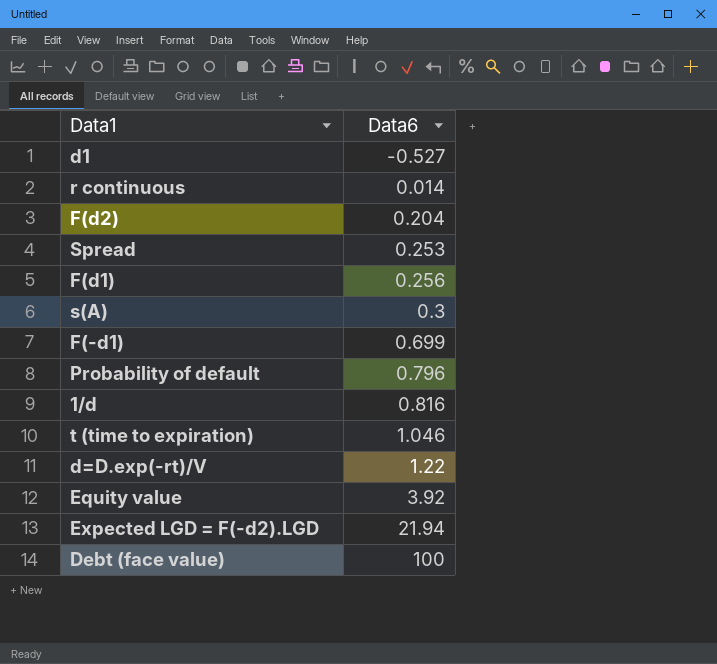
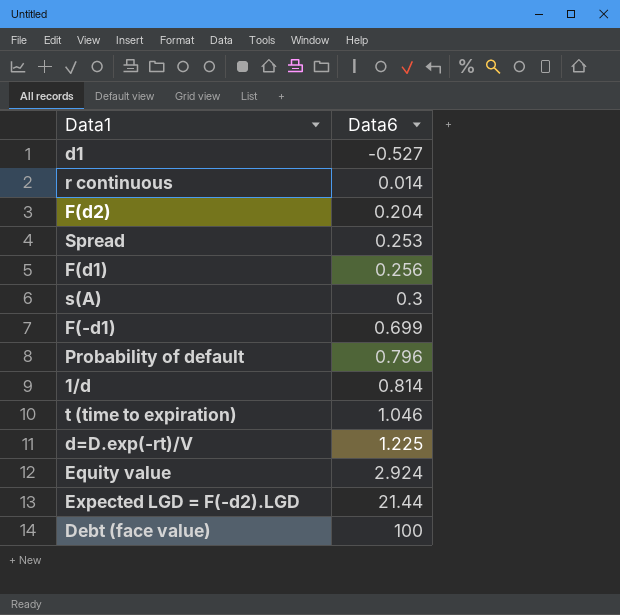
1/d | Data6: 0.816 -> 0.814
d=D.exp(-rt)/V | Data6: 1.22 -> 1.225
Equity value | Data6: 3.92 -> 2.924
Expected LGD = F(-d2).LGD | Data6: 21.94 -> 21.44

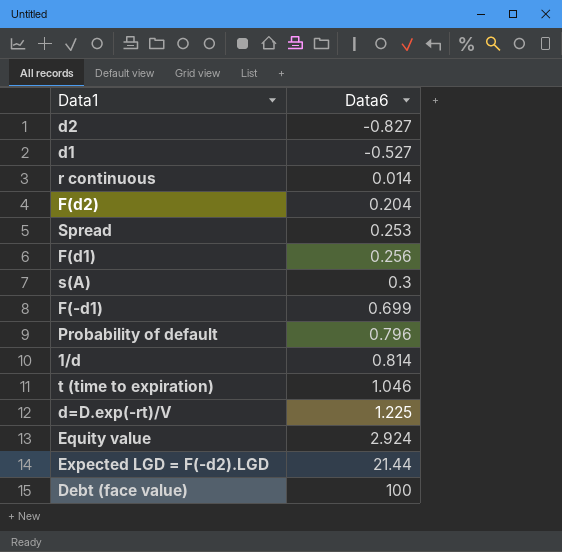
row d2: none -> -0.827

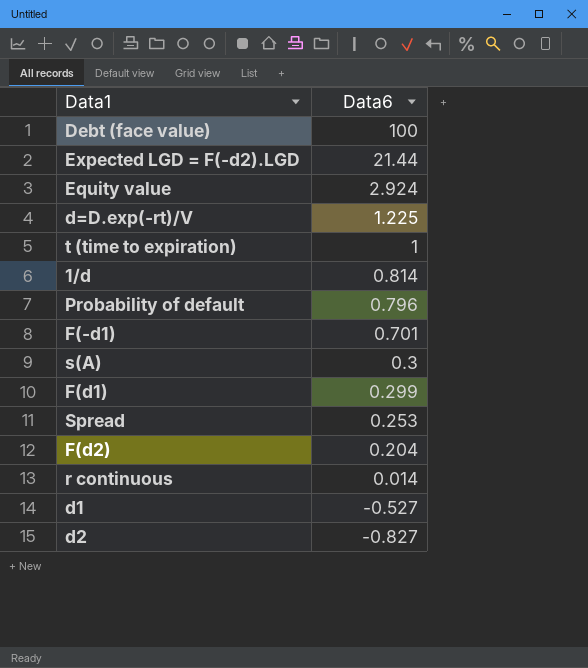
row order: Data6 ascending -> Data6 descending
t (time to expiration) | Data6: 1.046 -> 1
F(-d1) | Data6: 0.699 -> 0.701
F(d1) | Data6: 0.256 -> 0.299

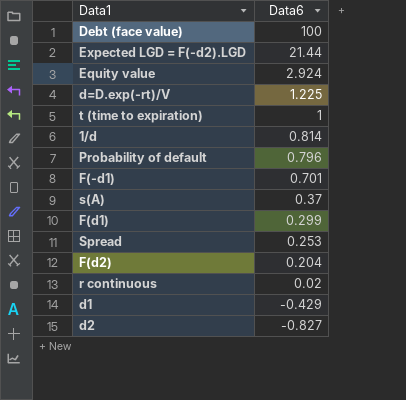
s(A) | Data6: 0.3 -> 0.37
r continuous | Data6: 0.014 -> 0.02
d1 | Data6: -0.527 -> -0.429

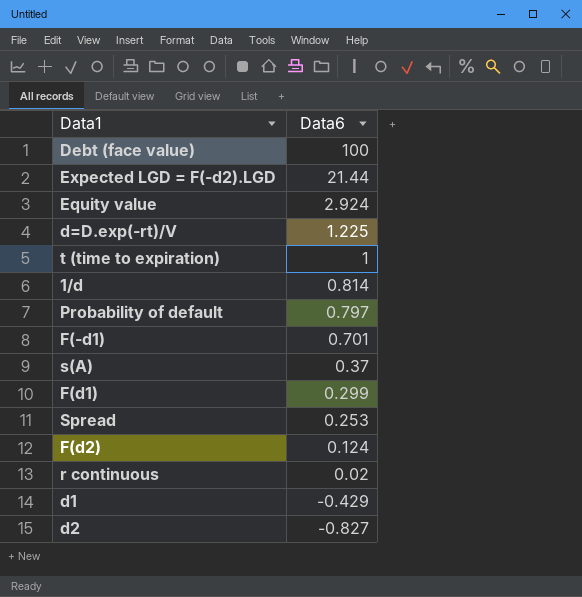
Probability of default | Data6: 0.796 -> 0.797
F(d2) | Data6: 0.204 -> 0.124

